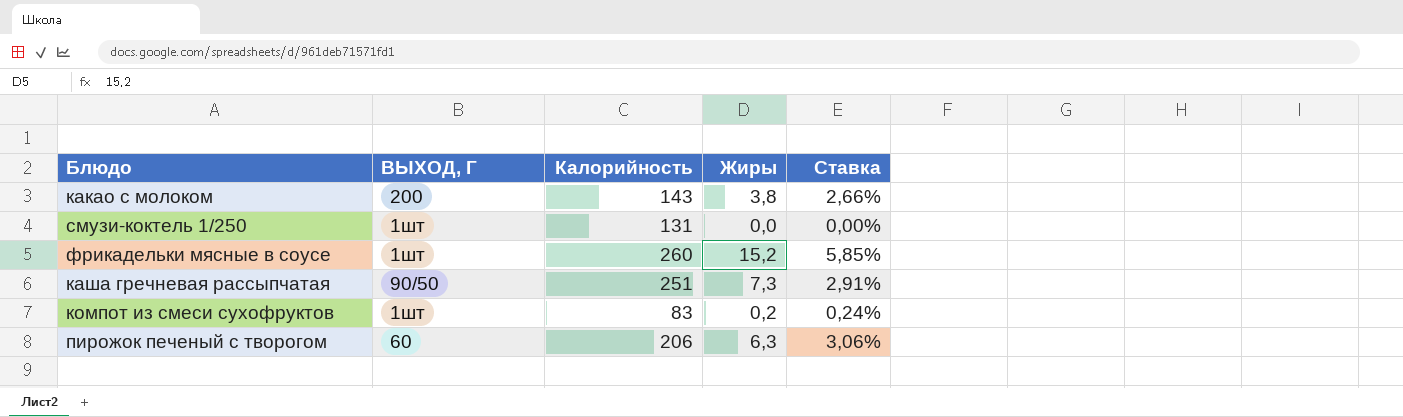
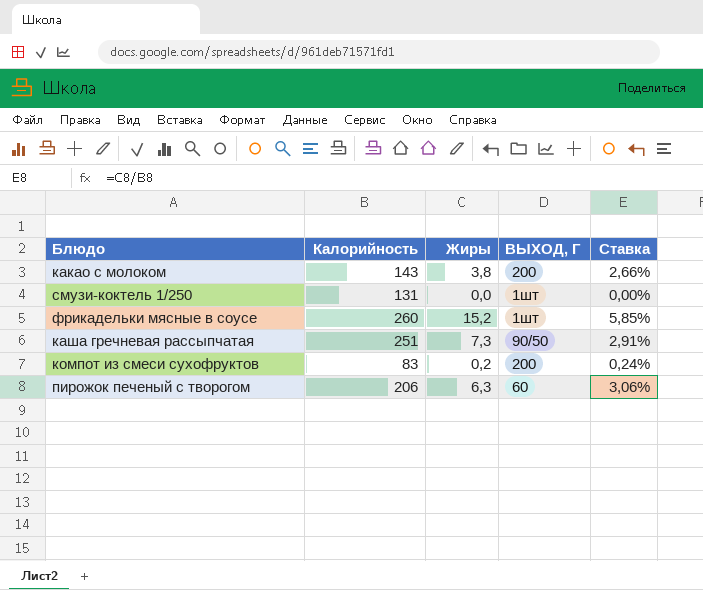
column ВЫХОД, Г | position: 2 -> 4
компот из смеси сухофруктов | ВЫХОД, Г: 1шт -> 200

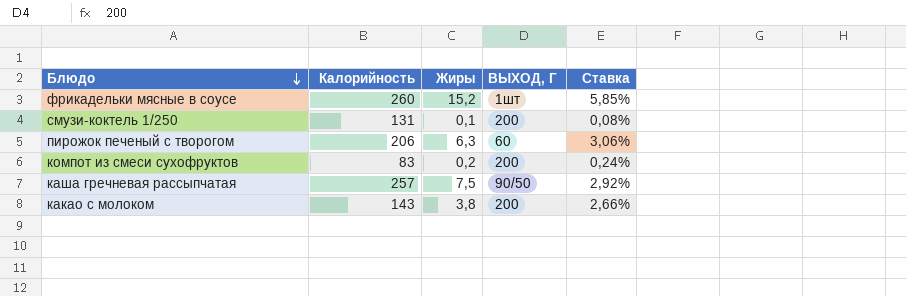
row order: none -> Блюдо descending
смузи-коктель 1/250 | Жиры: 0,0 -> 0,1
смузи-коктель 1/250 | ВЫХОД, Г: 1шт -> 200
смузи-коктель 1/250 | Ставка: 0,00% -> 0,08%
каша гречневая рассыпчатая | Калорийность: 251 -> 257
каша гречневая рассыпчатая | Жиры: 7,3 -> 7,5
каша гречневая рассыпчатая | Ставка: 2,91% -> 2,92%

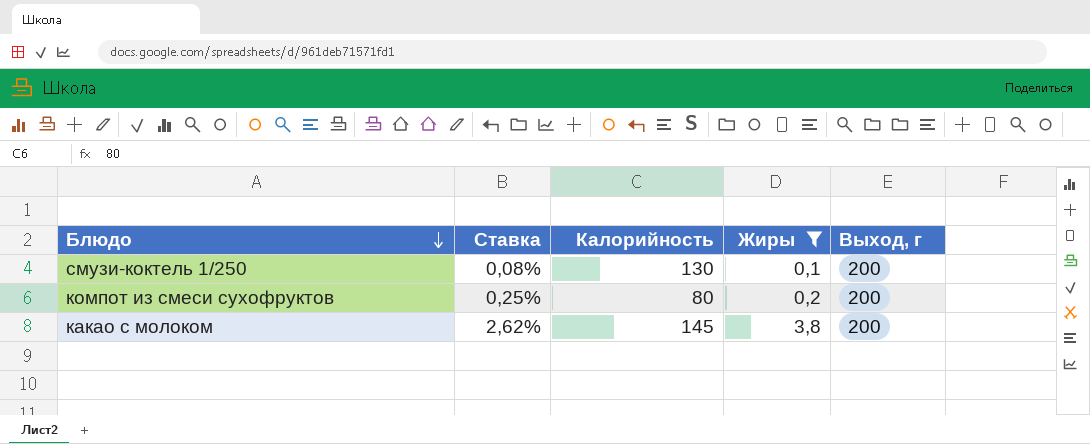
filter: none -> Жиры <= 3,8
column Ставка | position: 5 -> 2
column name: ВЫХОД, Г -> Выход, г
смузи-коктель 1/250 | Калорийность: 131 -> 130
компот из смеси сухофруктов | Ставка: 0,24% -> 0,25%
компот из смеси сухофруктов | Калорийность: 83 -> 80
какао с молоком | Ставка: 2,66% -> 2,62%
какао с молоком | Калорийность: 143 -> 145

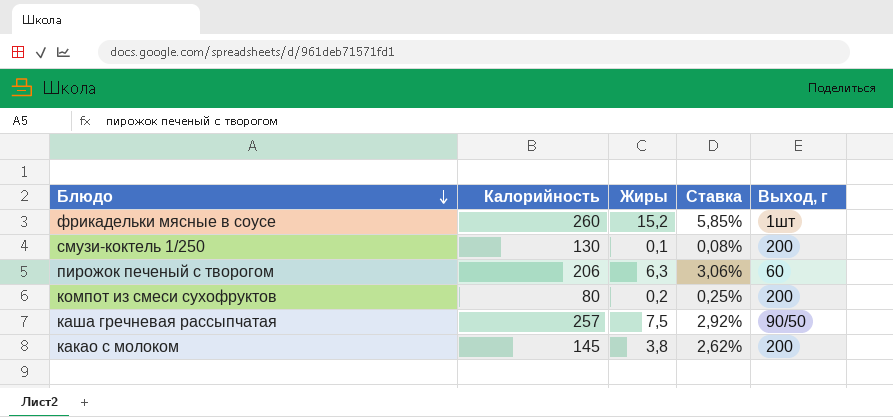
filter: Жиры <= 3,8 -> none
column Ставка | position: 2 -> 4

